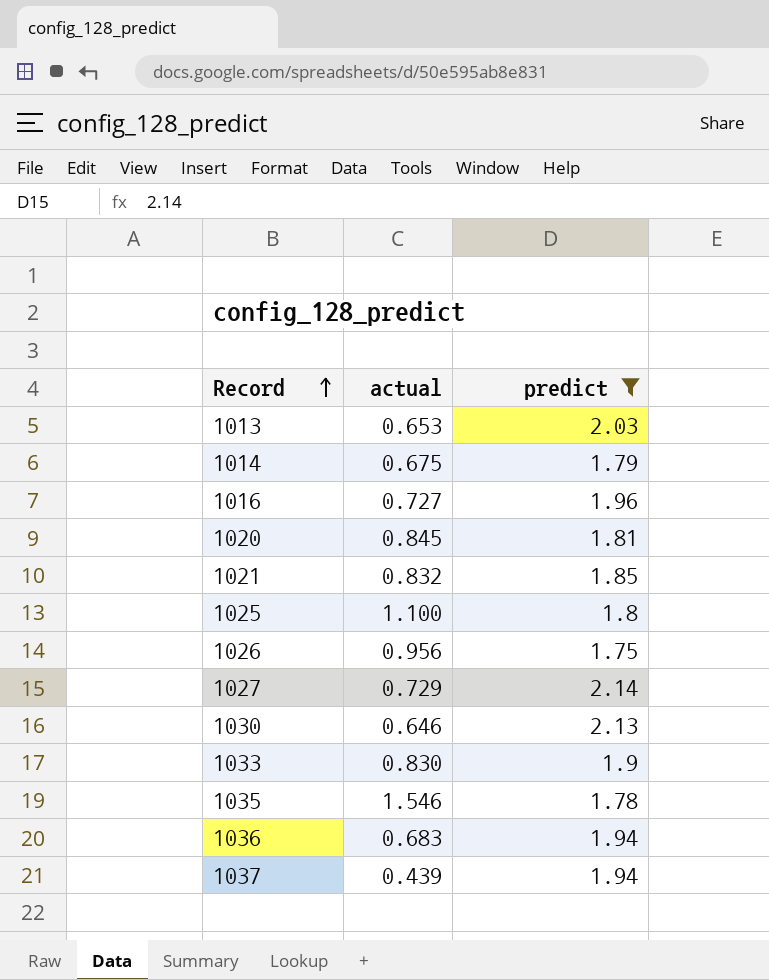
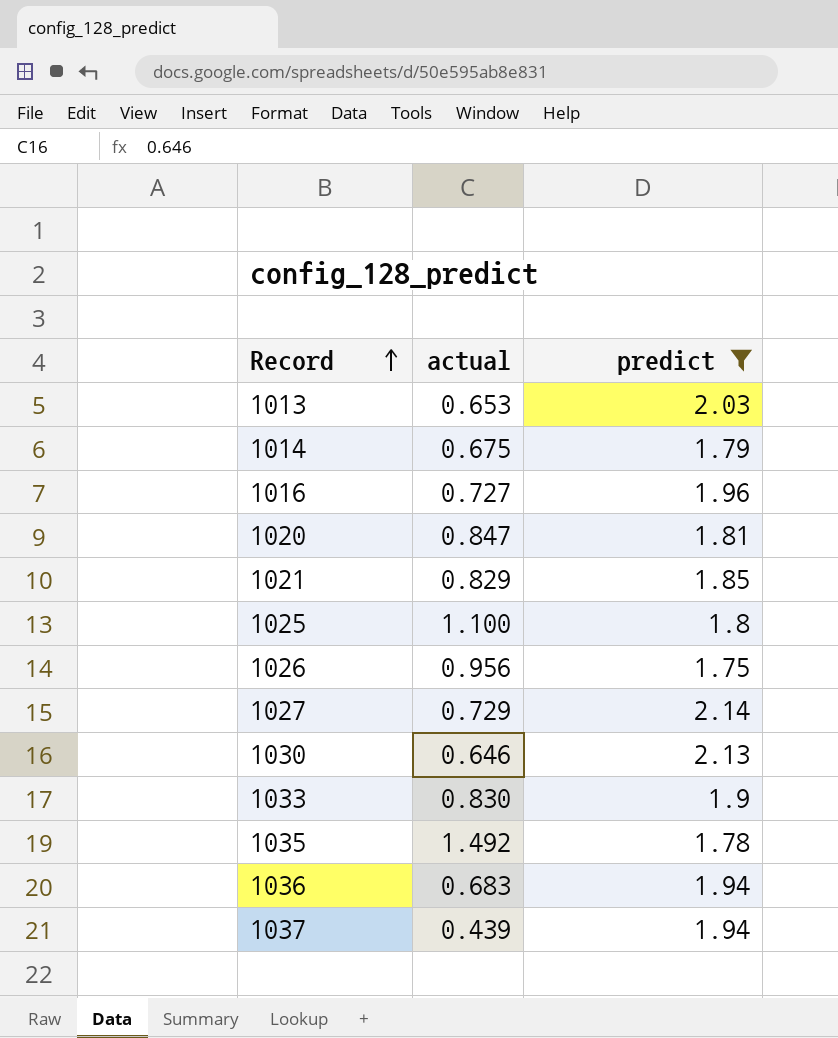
1020 | actual: 0.845 -> 0.847
1021 | actual: 0.832 -> 0.829
1035 | actual: 1.546 -> 1.492

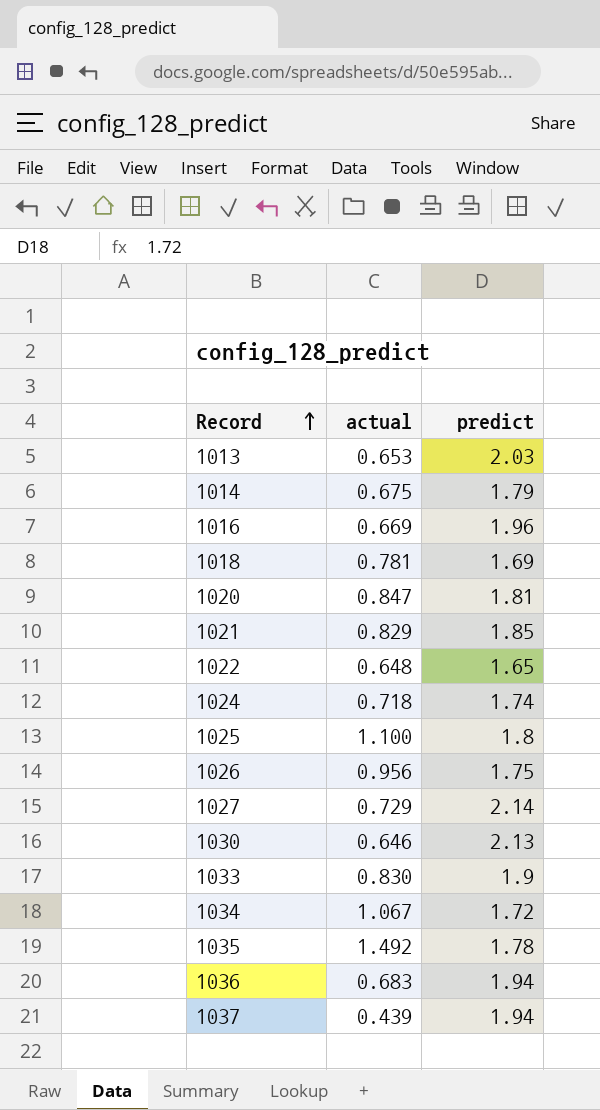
filter: predict >= 1.75 -> none
1016 | actual: 0.727 -> 0.669

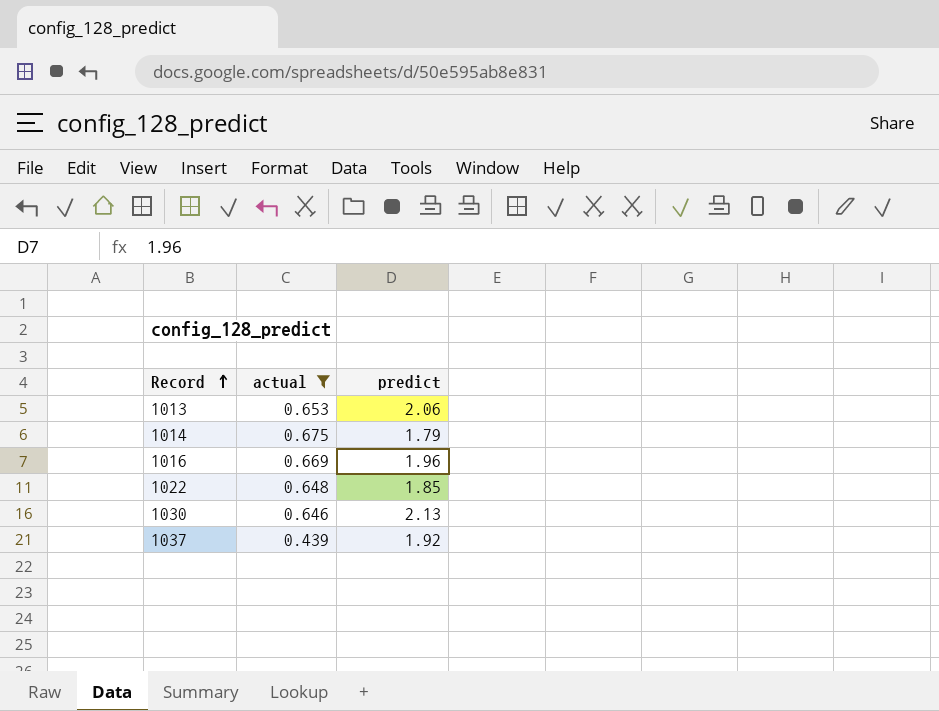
filter: none -> actual <= 0.675
1013 | predict: 2.03 -> 2.06
1022 | predict: 1.65 -> 1.85
1037 | predict: 1.94 -> 1.92

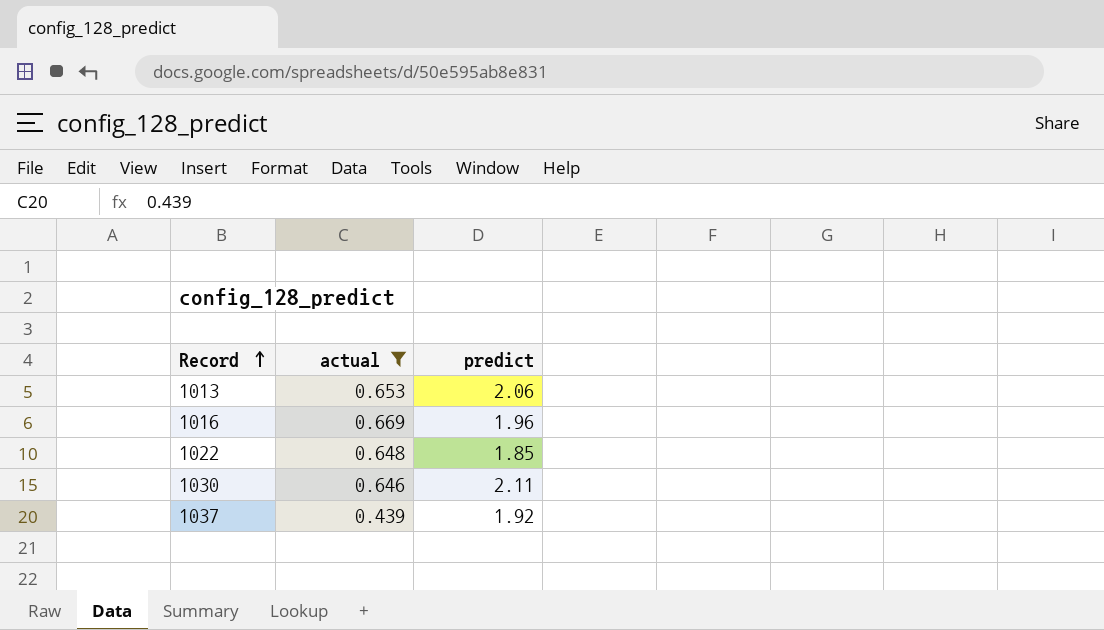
row 1014: 0.675 | 1.79 -> none
1030 | predict: 2.13 -> 2.11

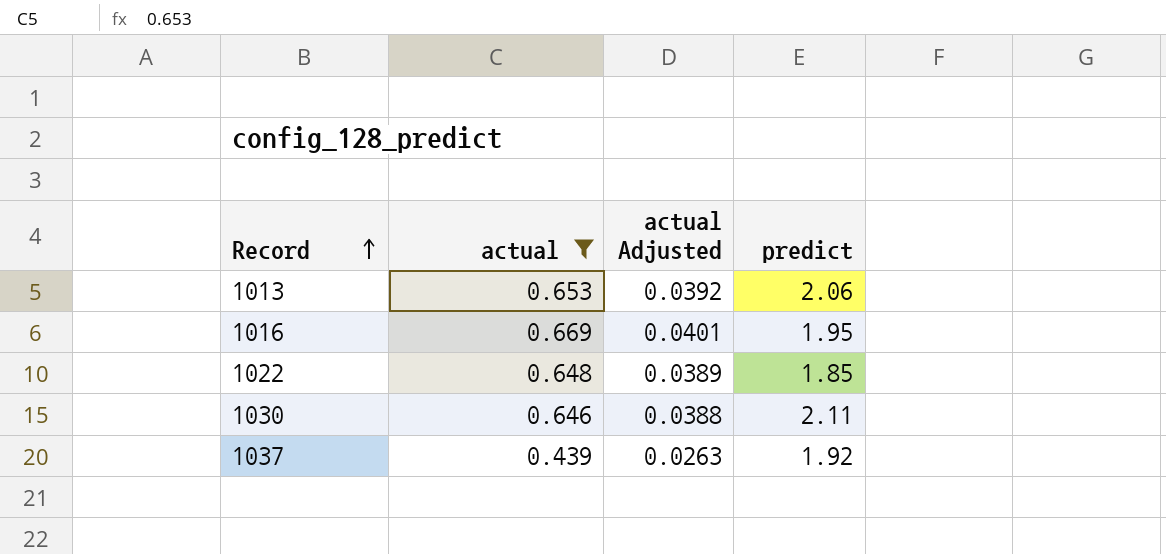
column actual Adjusted | formula: none -> [actual] * 0.06
1016 | predict: 1.96 -> 1.95

